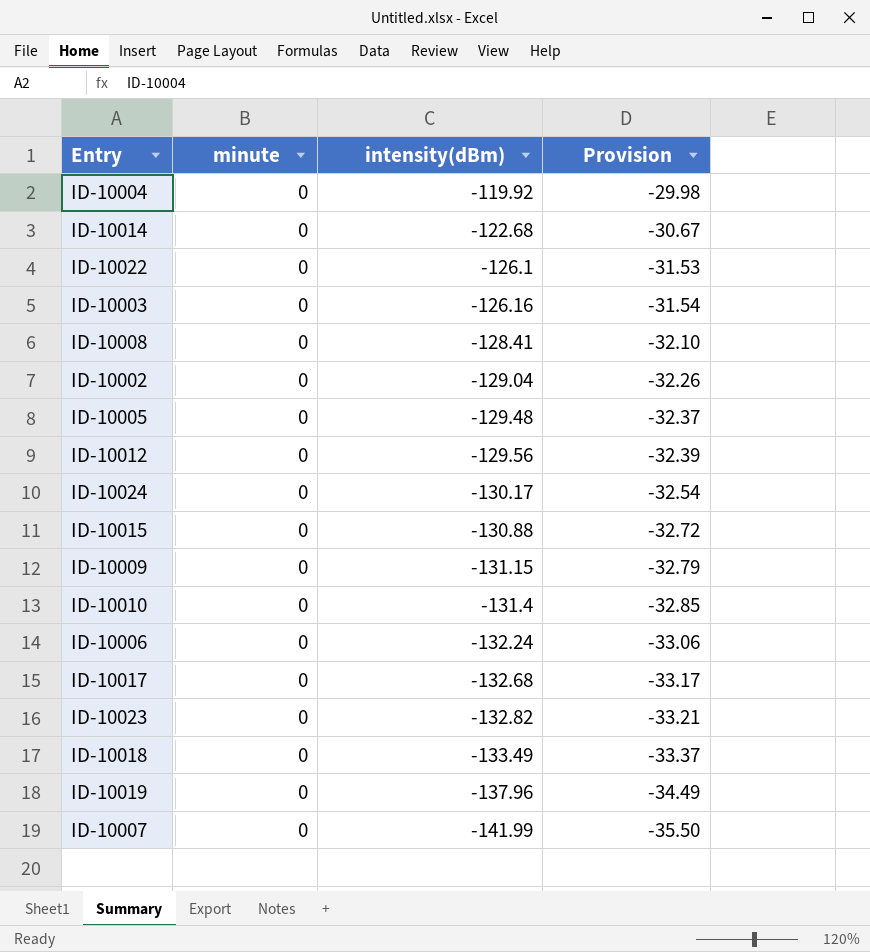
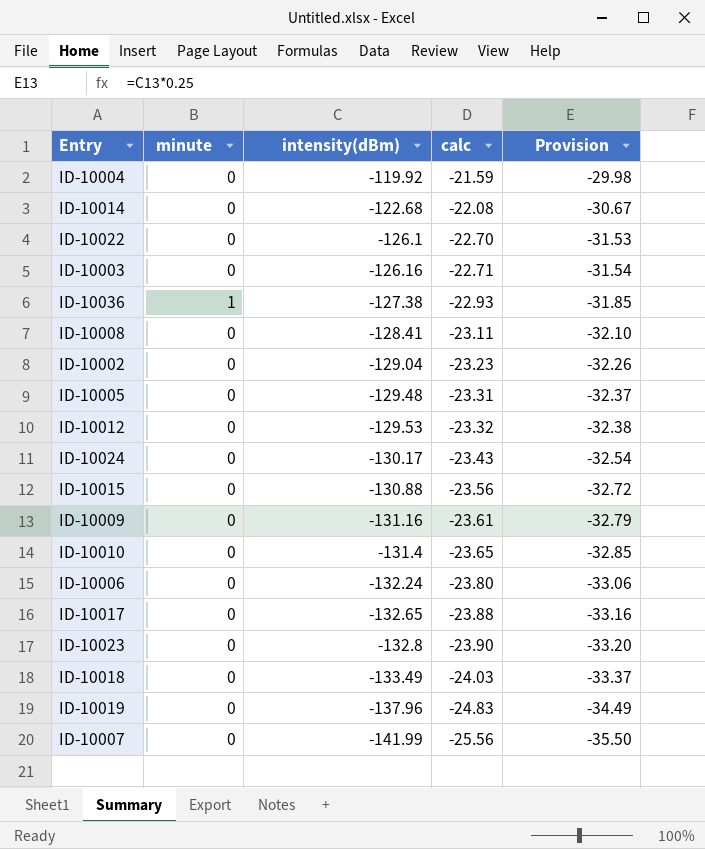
column calc | formula: none -> [intensity(dBm)] * 0.18
row ID-10036: none -> 1 | -127.38 | -22.93 | -31.85
ID-10012 | intensity(dBm): -129.56 -> -129.53
ID-10012 | Provision: -32.39 -> -32.38
ID-10009 | intensity(dBm): -131.15 -> -131.16
ID-10017 | intensity(dBm): -132.68 -> -132.65
ID-10017 | Provision: -33.17 -> -33.16
ID-10023 | intensity(dBm): -132.82 -> -132.8
ID-10023 | Provision: -33.21 -> -33.20

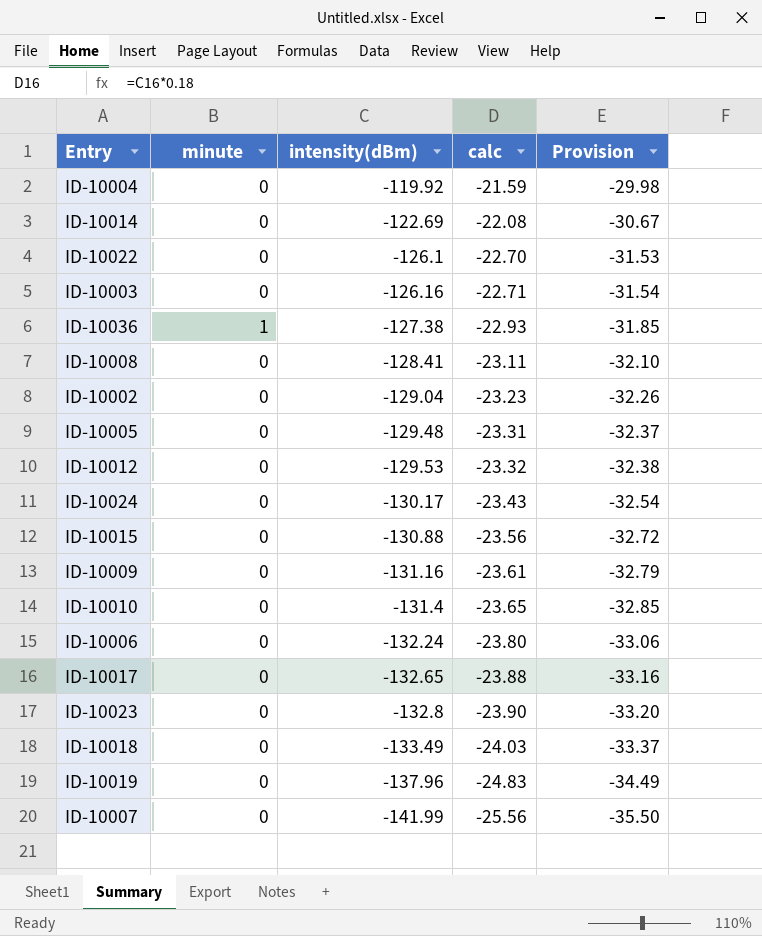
ID-10014 | intensity(dBm): -122.68 -> -122.69

